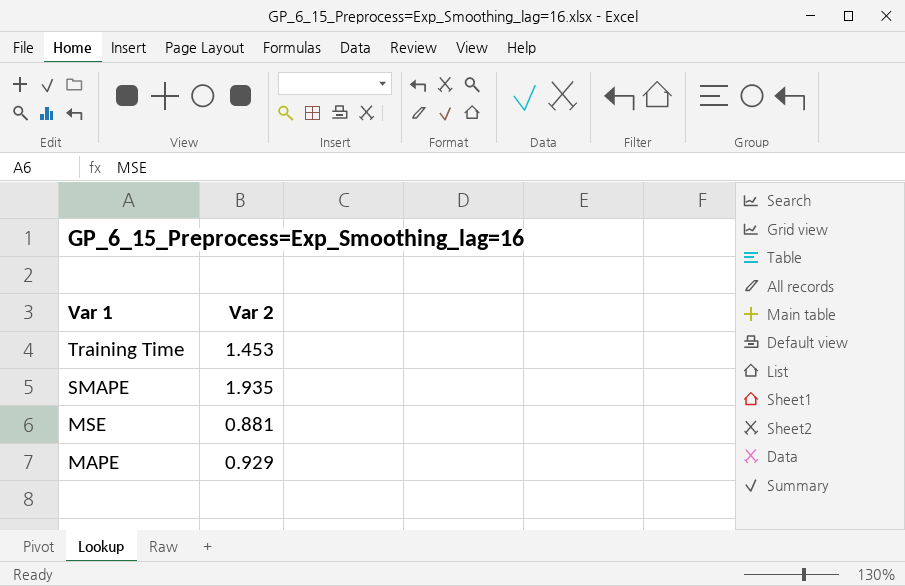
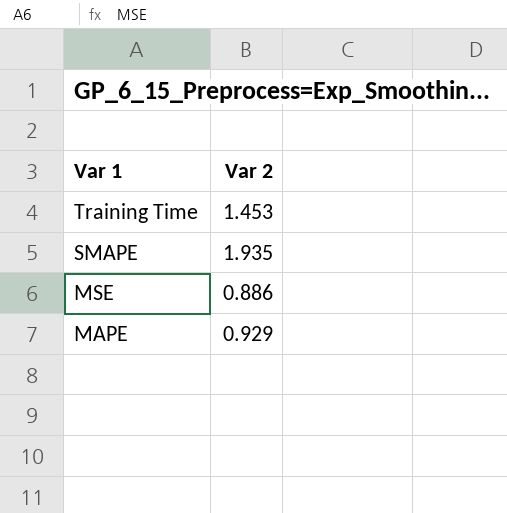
MSE | Var 2: 0.881 -> 0.886

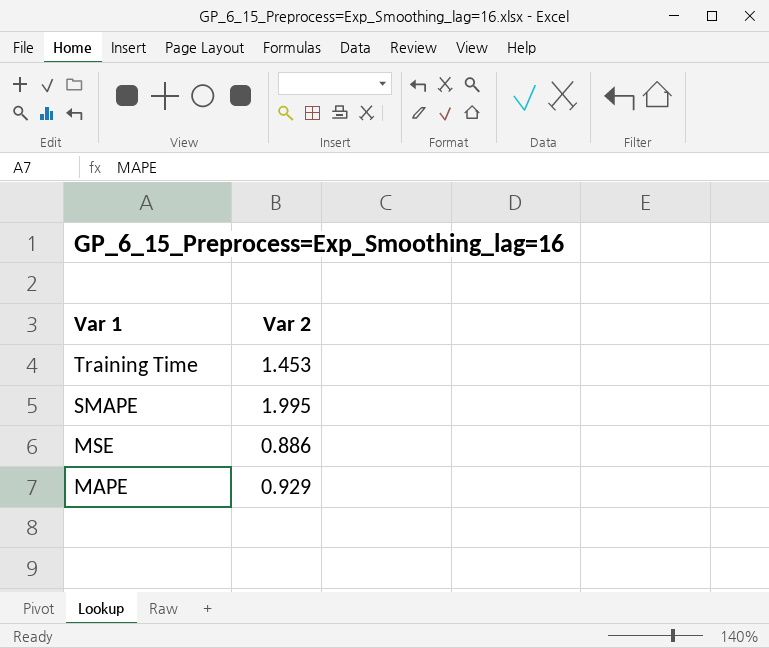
SMAPE | Var 2: 1.935 -> 1.995

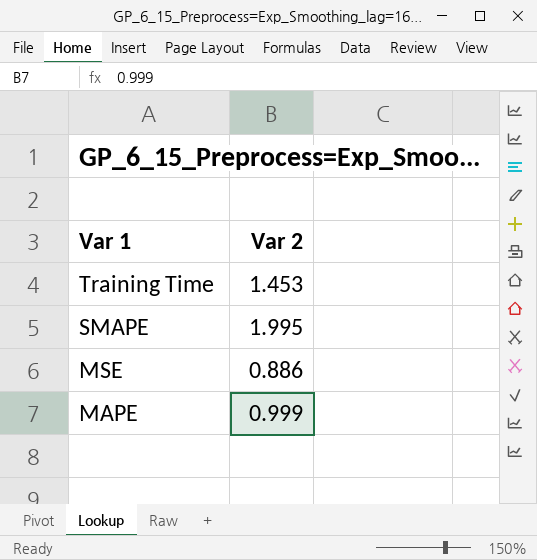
MAPE | Var 2: 0.929 -> 0.999

